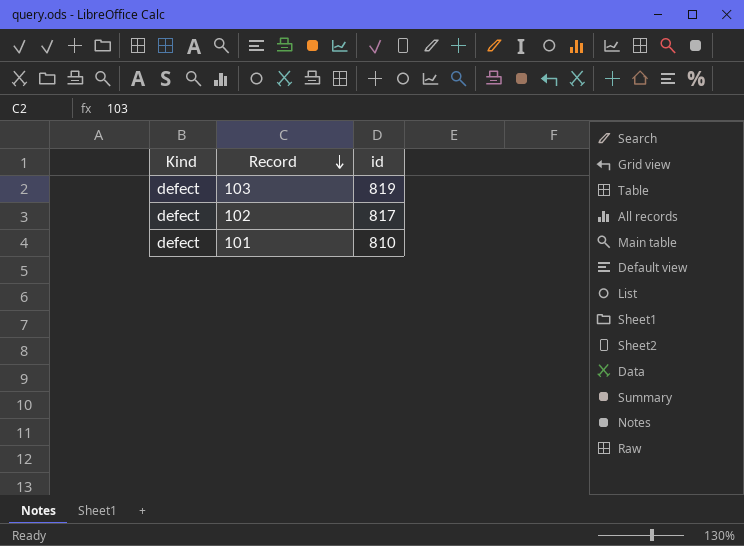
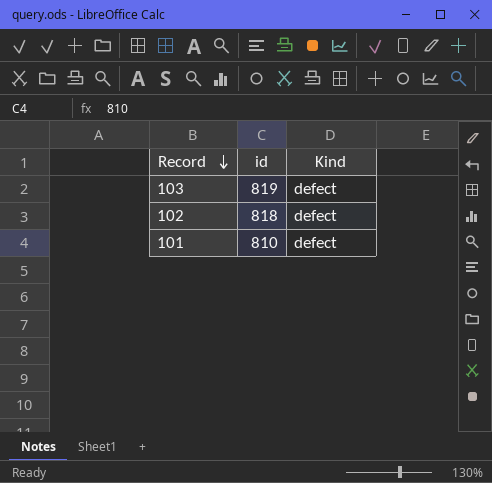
column Kind | position: 1 -> 3
102 | id: 817 -> 818

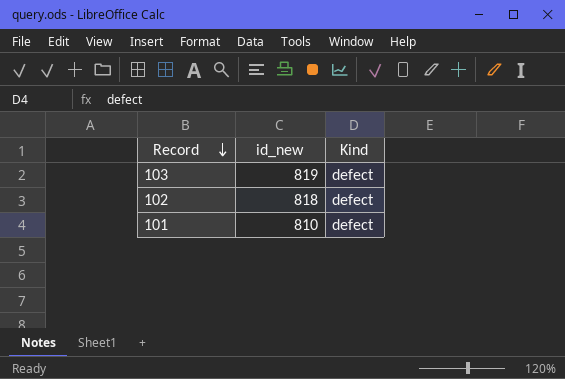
column name: id -> id_new

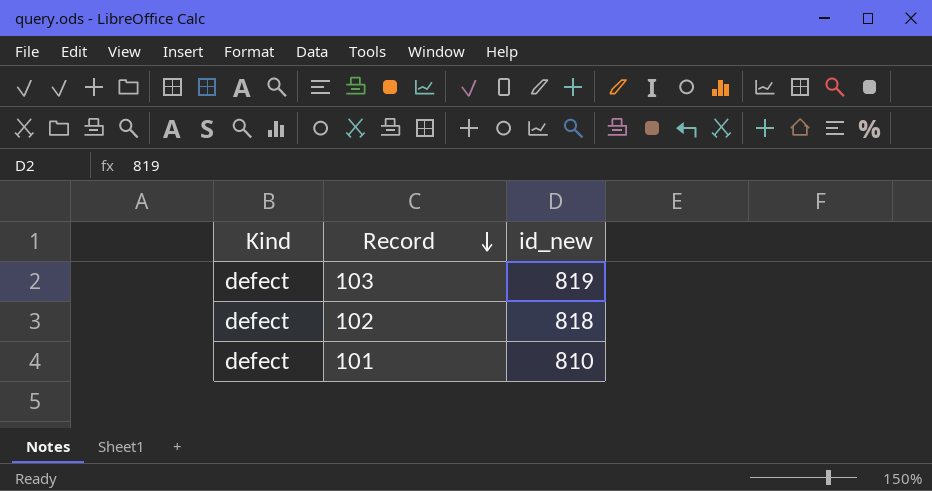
column Kind | position: 3 -> 1

